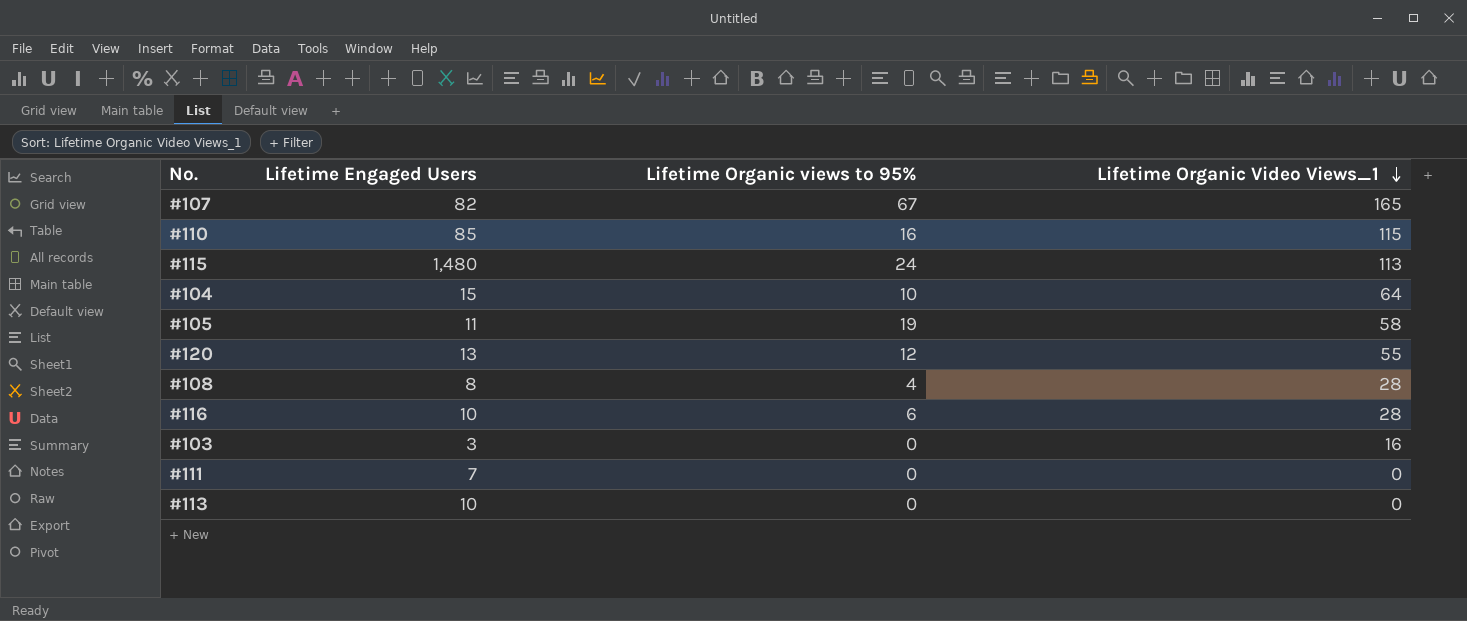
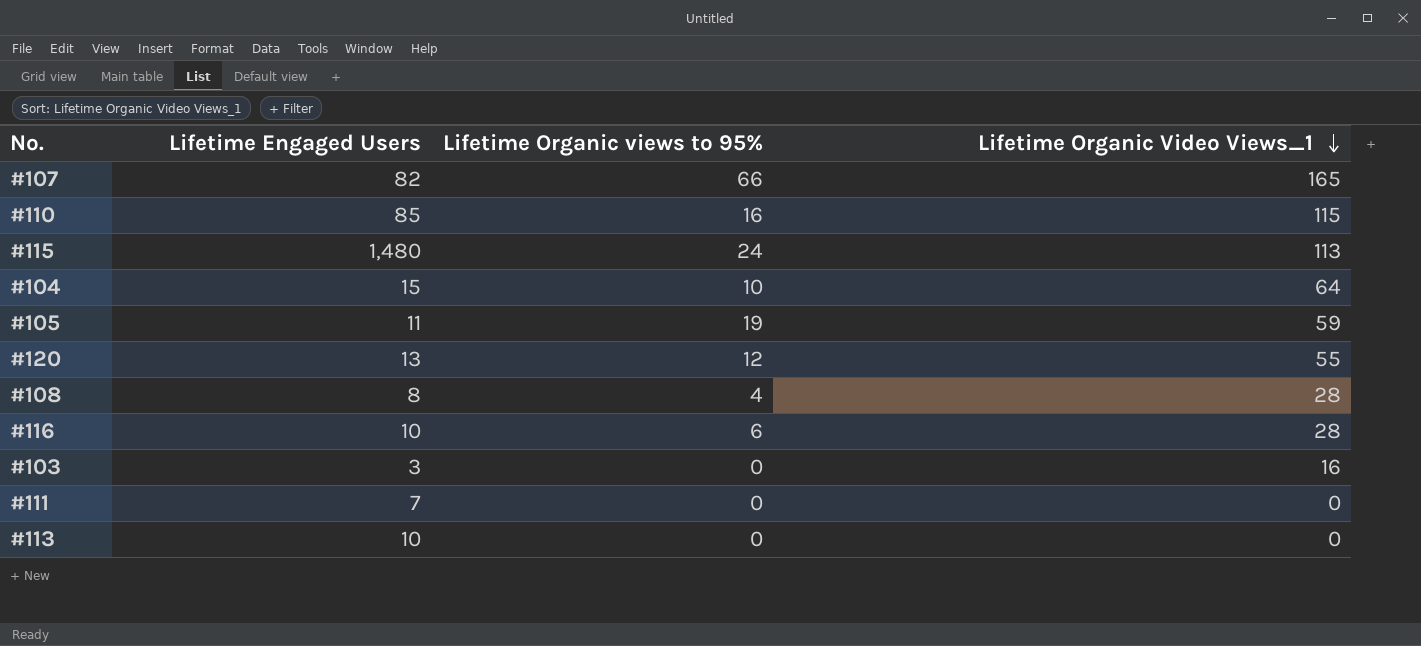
#107 | Lifetime Organic views to 95%: 67 -> 66
#105 | Lifetime Organic Video Views_1: 58 -> 59

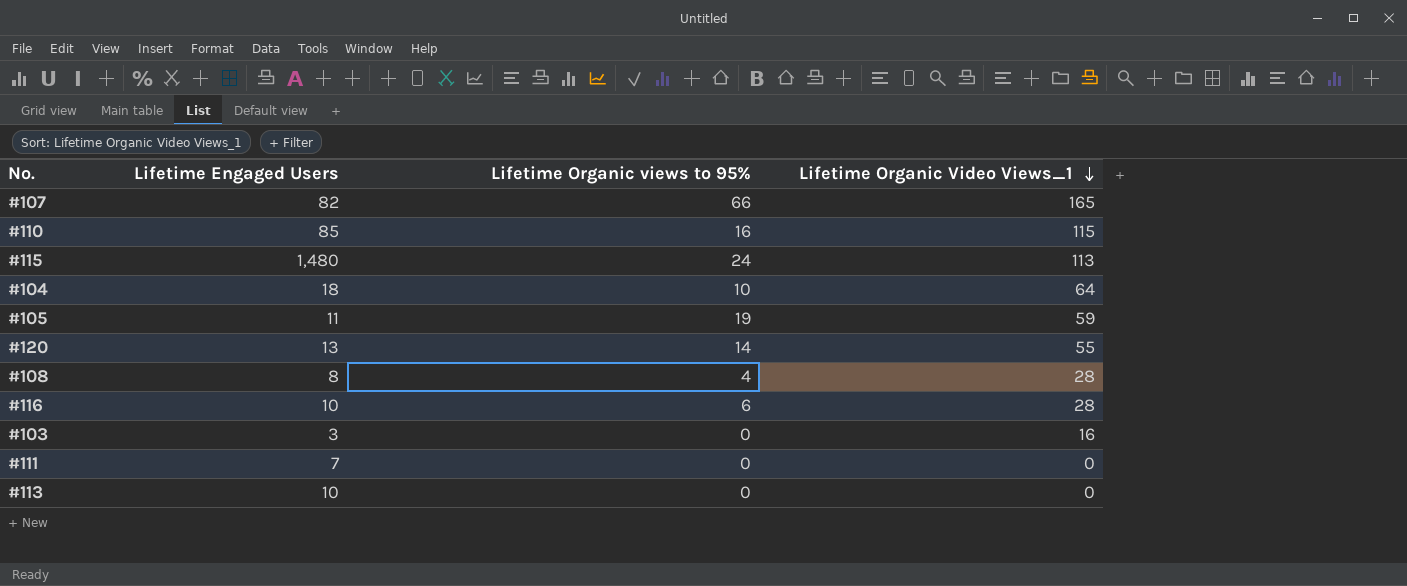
#104 | Lifetime Engaged Users: 15 -> 18
#120 | Lifetime Organic views to 95%: 12 -> 14

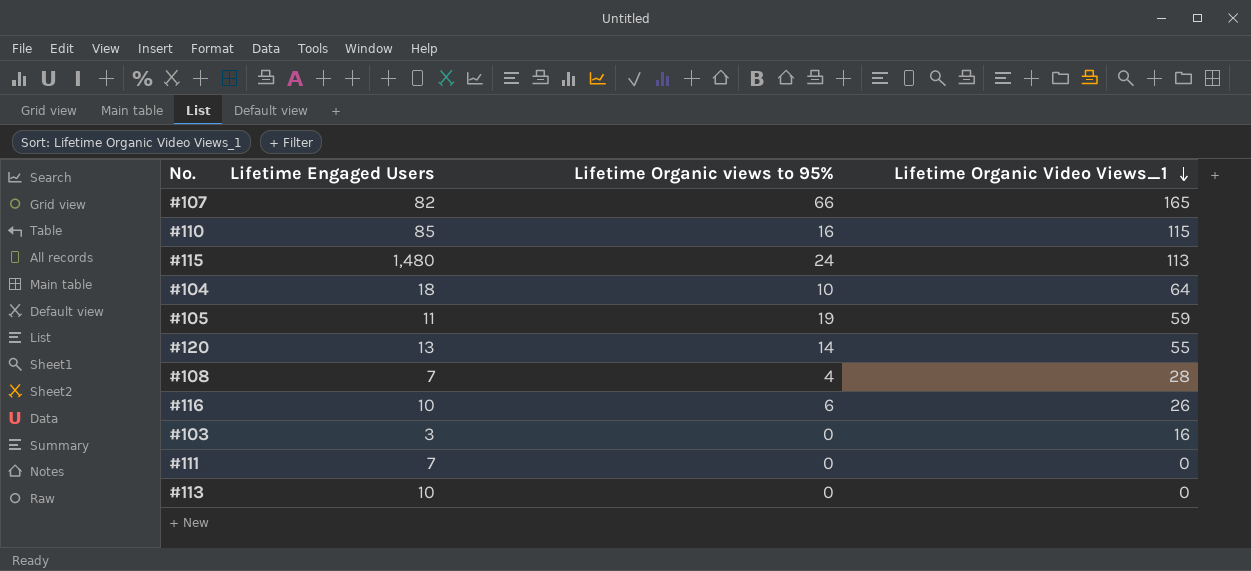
#108 | Lifetime Engaged Users: 8 -> 7
#116 | Lifetime Organic Video Views_1: 28 -> 26

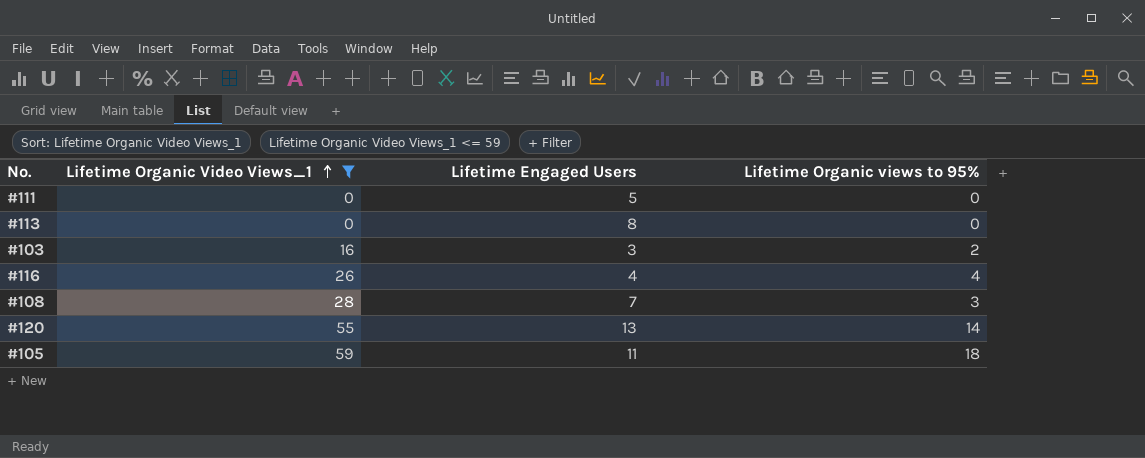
filter: none -> Lifetime Organic Video Views_1 <= 59
row order: Lifetime Organic Video Views_1 descending -> Lifetime Organic Video Views_1 ascending
column Lifetime Organic Video Views_1 | position: 4 -> 2
#111 | Lifetime Engaged Users: 7 -> 5
#113 | Lifetime Engaged Users: 10 -> 8
#103 | Lifetime Organic views to 95%: 0 -> 2
#116 | Lifetime Engaged Users: 10 -> 4
#116 | Lifetime Organic views to 95%: 6 -> 4
#108 | Lifetime Organic views to 95%: 4 -> 3
#105 | Lifetime Organic views to 95%: 19 -> 18

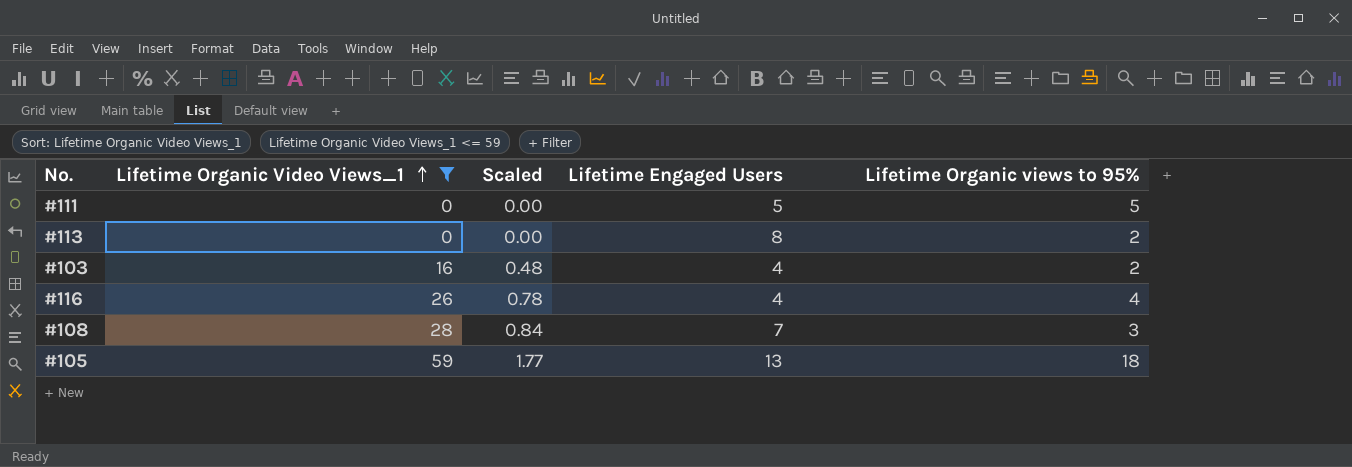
column Scaled | formula: none -> [Lifetime Organic Video Views_1] * 0.03
row #120: 55 | 13 | 14 -> none
#111 | Lifetime Organic views to 95%: 0 -> 5
#113 | Lifetime Organic views to 95%: 0 -> 2
#103 | Lifetime Engaged Users: 3 -> 4
#105 | Lifetime Engaged Users: 11 -> 13

